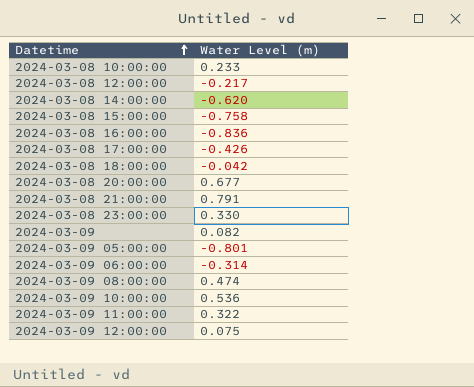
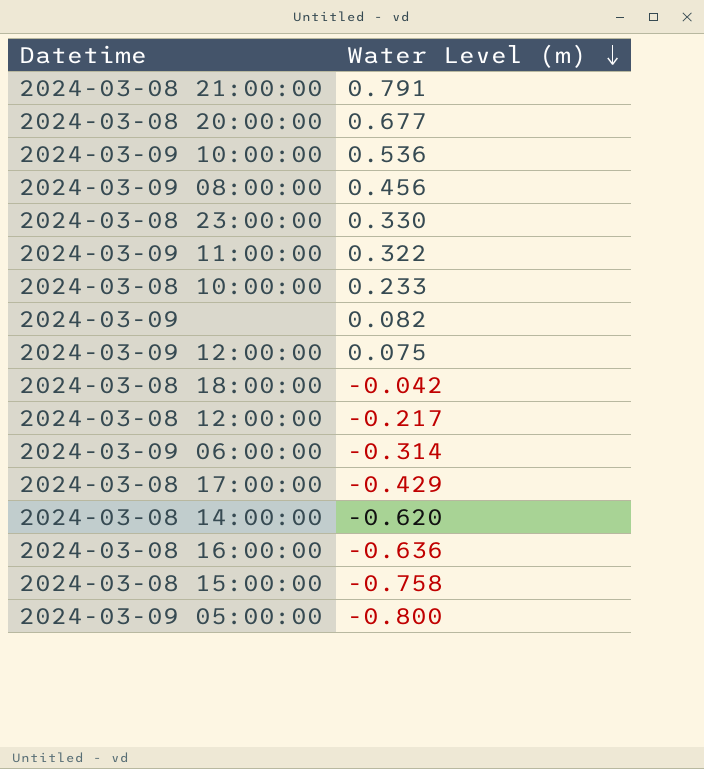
row order: Datetime ascending -> Water Level (m) descending
2024-03-09 08:00:00 | Water Level (m): 0.474 -> 0.456
2024-03-08 17:00:00 | Water Level (m): -0.426 -> -0.429
2024-03-08 16:00:00 | Water Level (m): -0.836 -> -0.636
2024-03-09 05:00:00 | Water Level (m): -0.801 -> -0.800

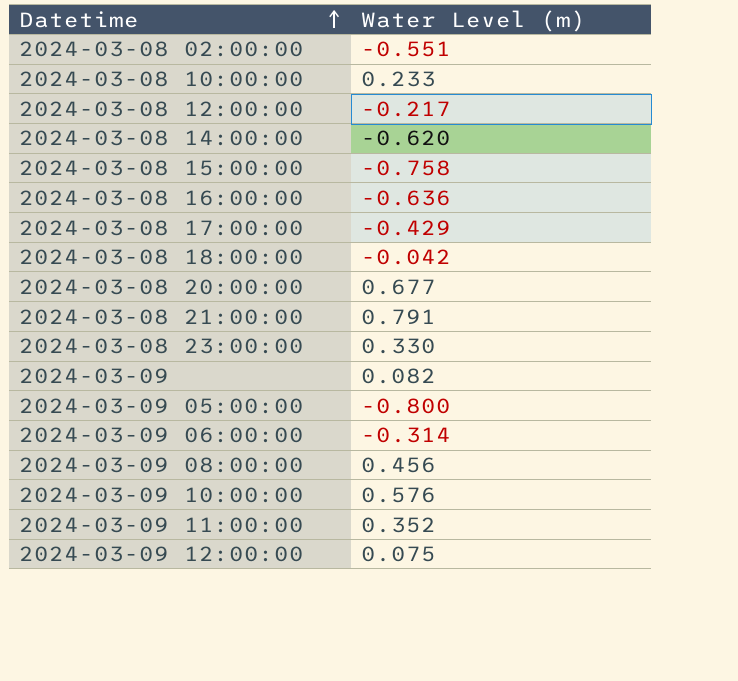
row order: Water Level (m) descending -> Datetime ascending
row 2024-03-08 02:00:00: none -> -0.551
2024-03-09 10:00:00 | Water Level (m): 0.536 -> 0.576
2024-03-09 11:00:00 | Water Level (m): 0.322 -> 0.352

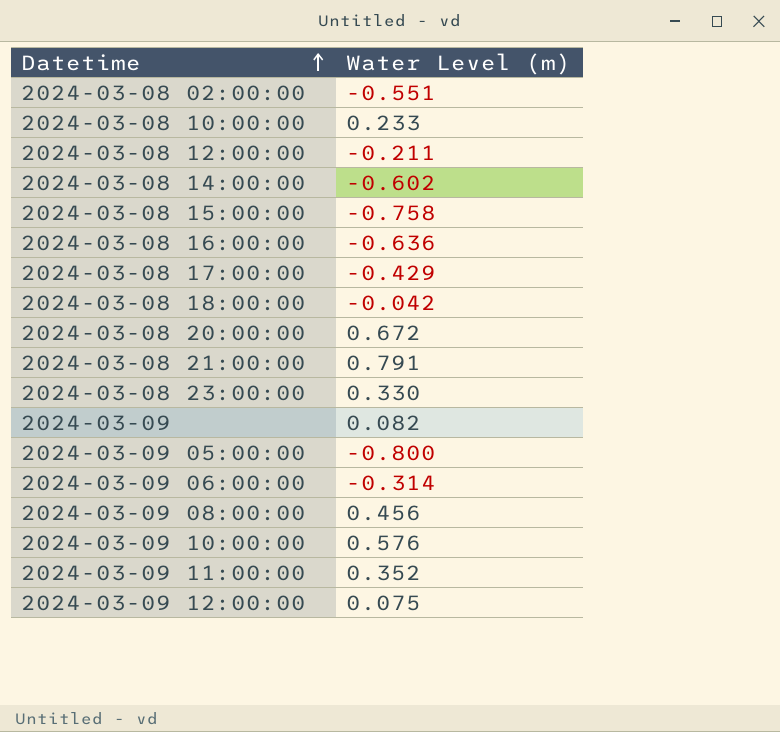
2024-03-08 12:00:00 | Water Level (m): -0.217 -> -0.211
2024-03-08 14:00:00 | Water Level (m): -0.620 -> -0.602
2024-03-08 20:00:00 | Water Level (m): 0.677 -> 0.672

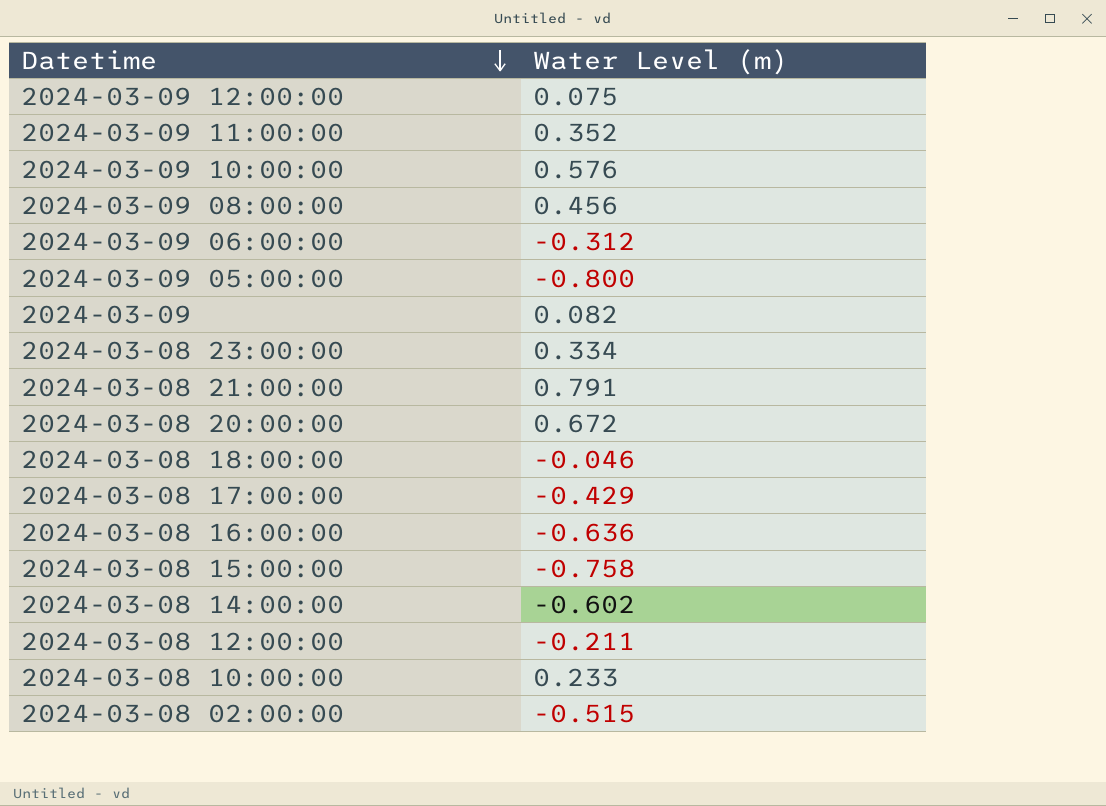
row order: Datetime ascending -> Datetime descending
2024-03-09 06:00:00 | Water Level (m): -0.314 -> -0.312
2024-03-08 23:00:00 | Water Level (m): 0.330 -> 0.334
2024-03-08 18:00:00 | Water Level (m): -0.042 -> -0.046
2024-03-08 02:00:00 | Water Level (m): -0.551 -> -0.515

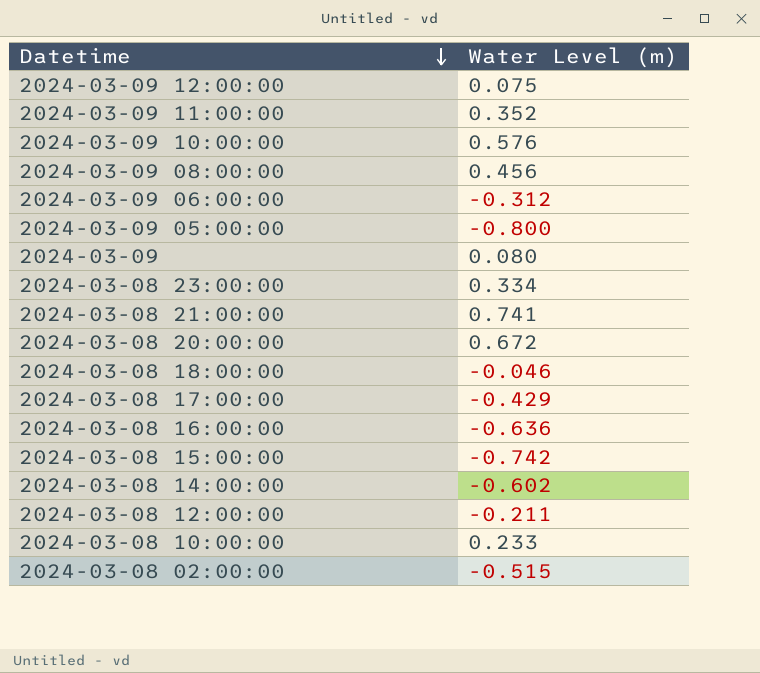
2024-03-09 | Water Level (m): 0.082 -> 0.080
2024-03-08 21:00:00 | Water Level (m): 0.791 -> 0.741
2024-03-08 15:00:00 | Water Level (m): -0.758 -> -0.742

